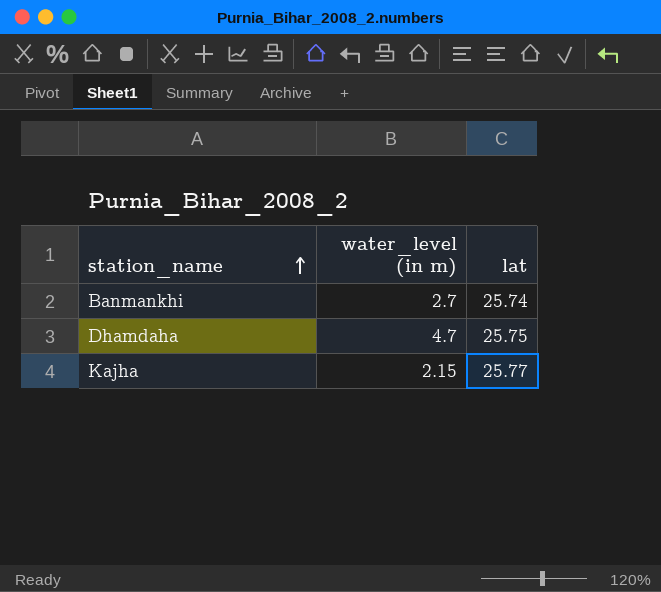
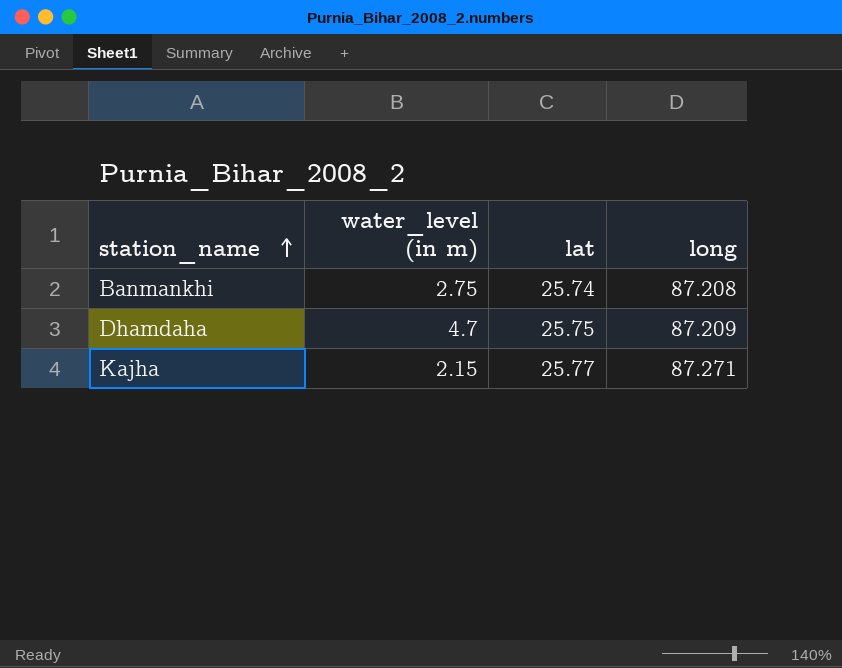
column long | position: none -> 4
Banmankhi | water_level (in m): 2.7 -> 2.75

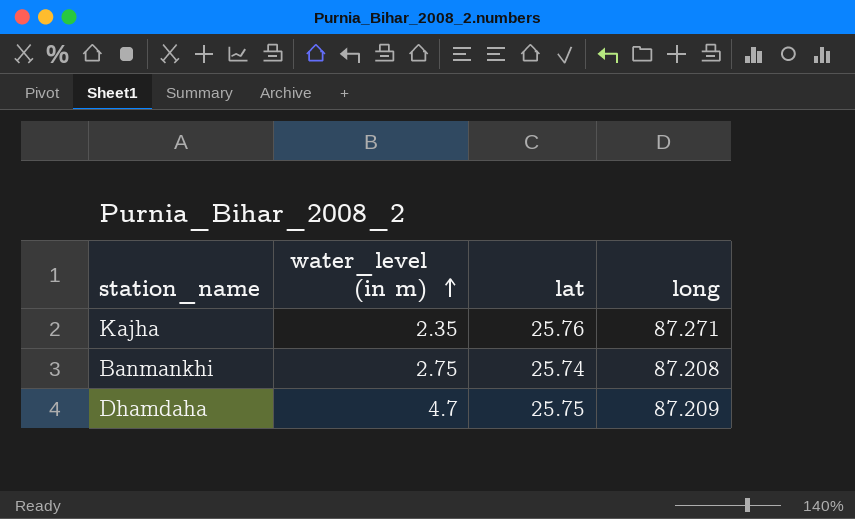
row order: station_name ascending -> water_level (in m) ascending
Kajha | water_level (in m): 2.15 -> 2.35
Kajha | lat: 25.77 -> 25.76

